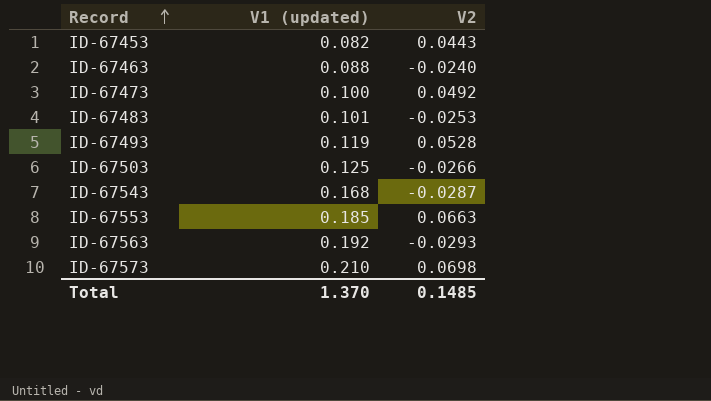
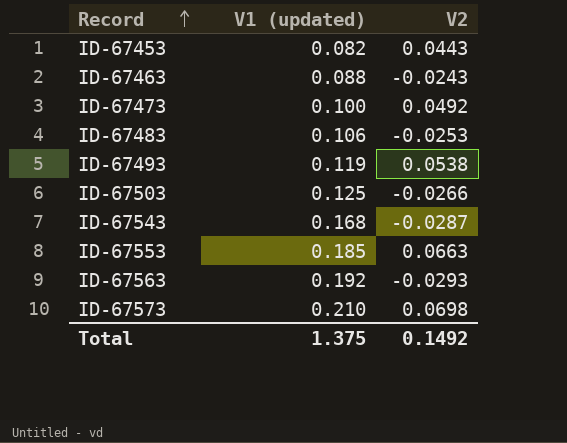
ID-67463 | V2: -0.0240 -> -0.0243
ID-67483 | V1 (updated): 0.101 -> 0.106
ID-67493 | V2: 0.0528 -> 0.0538
Total | V1 (updated): 1.370 -> 1.375
Total | V2: 0.1485 -> 0.1492

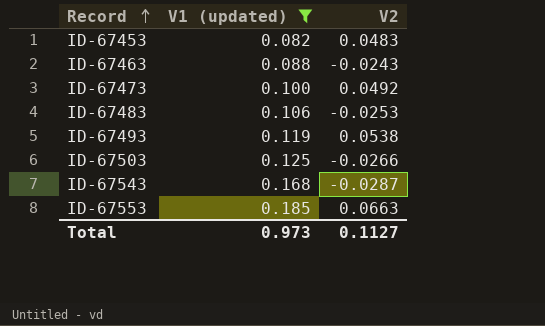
filter: none -> V1 (updated) <= 0.185
ID-67453 | V2: 0.0443 -> 0.0483
Total | V1 (updated): 1.375 -> 0.973
Total | V2: 0.1492 -> 0.1127

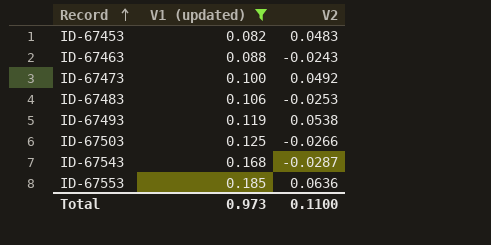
ID-67553 | V2: 0.0663 -> 0.0636
Total | V2: 0.1127 -> 0.1100

